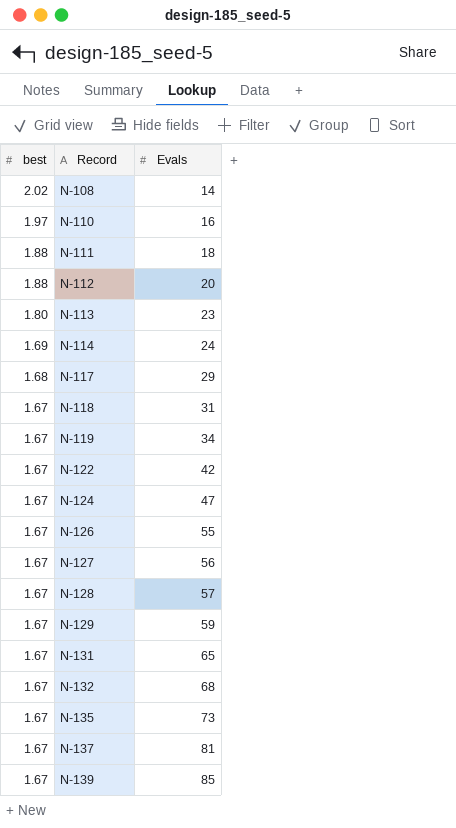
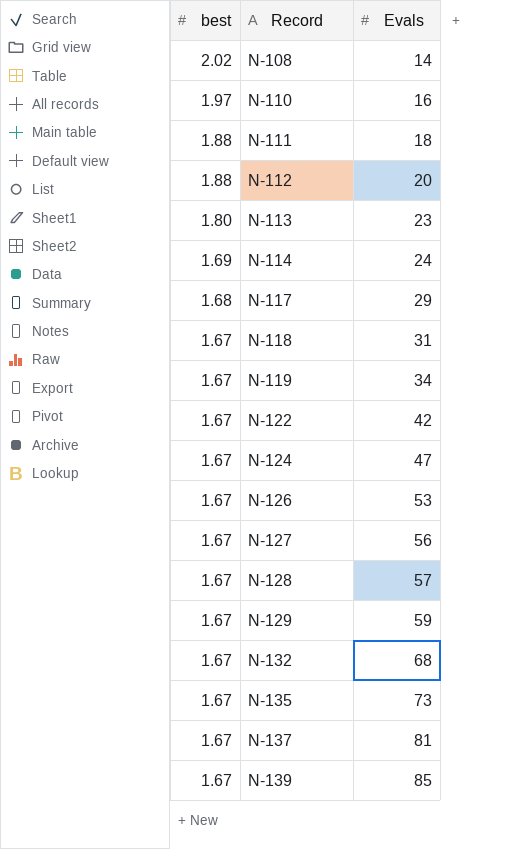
row N-131: 1.67 | 65 -> none
N-126 | Evals: 55 -> 53

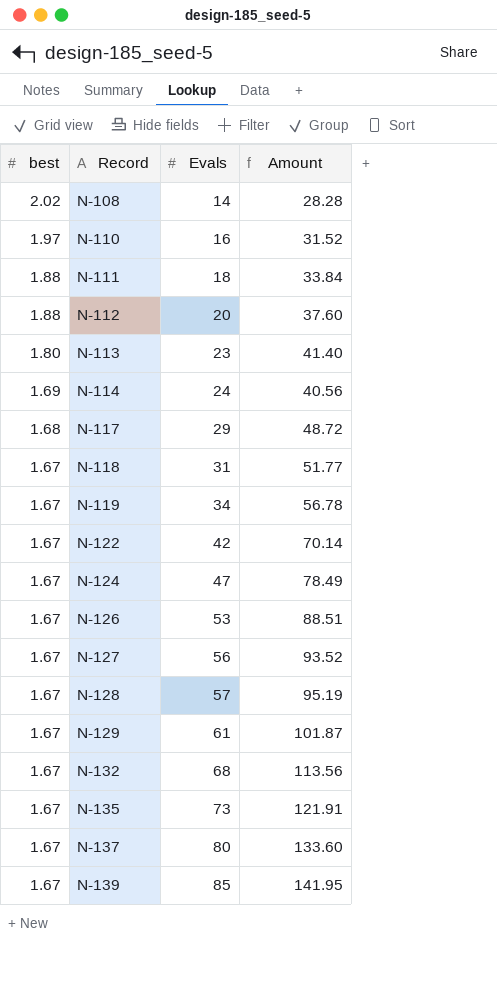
column Amount | formula: none -> [best] * [Evals]
N-129 | Evals: 59 -> 61
N-137 | Evals: 81 -> 80

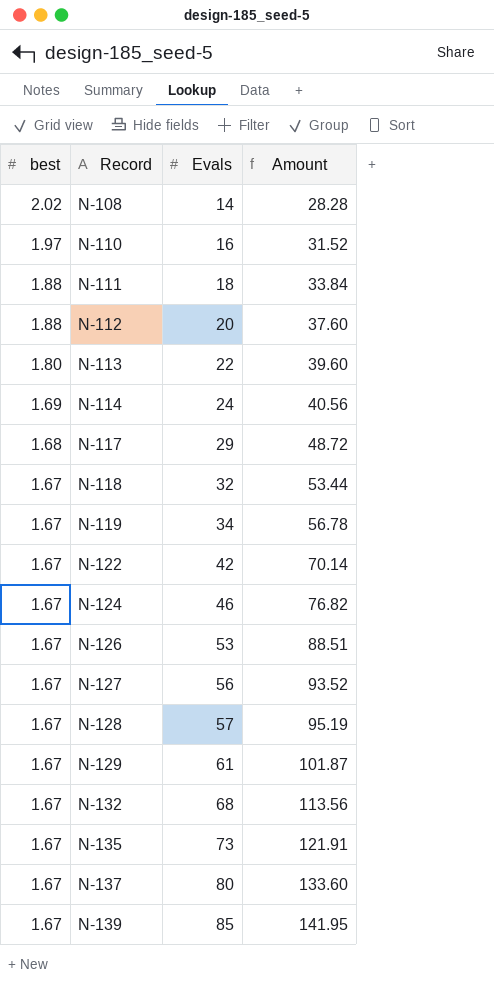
N-113 | Evals: 23 -> 22
N-113 | Amount: 41.40 -> 39.60
N-118 | Evals: 31 -> 32
N-118 | Amount: 51.77 -> 53.44
N-124 | Evals: 47 -> 46
N-124 | Amount: 78.49 -> 76.82

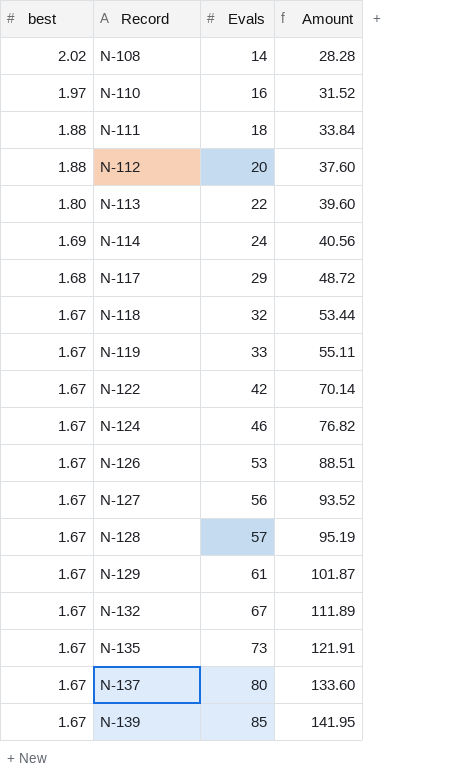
N-119 | Evals: 34 -> 33
N-119 | Amount: 56.78 -> 55.11
N-132 | Evals: 68 -> 67
N-132 | Amount: 113.56 -> 111.89

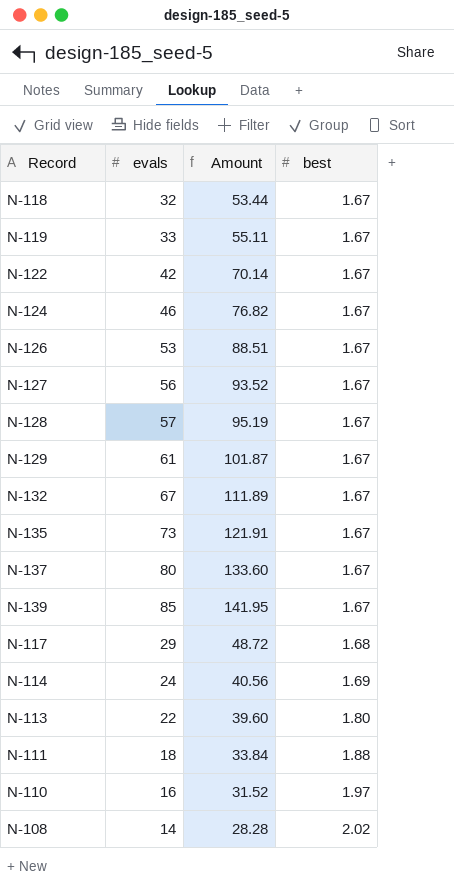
row order: best descending -> best ascending
column name: Evals -> evals
column best | position: 1 -> 4
row N-112: 1.88 | 20 | 37.60 -> none

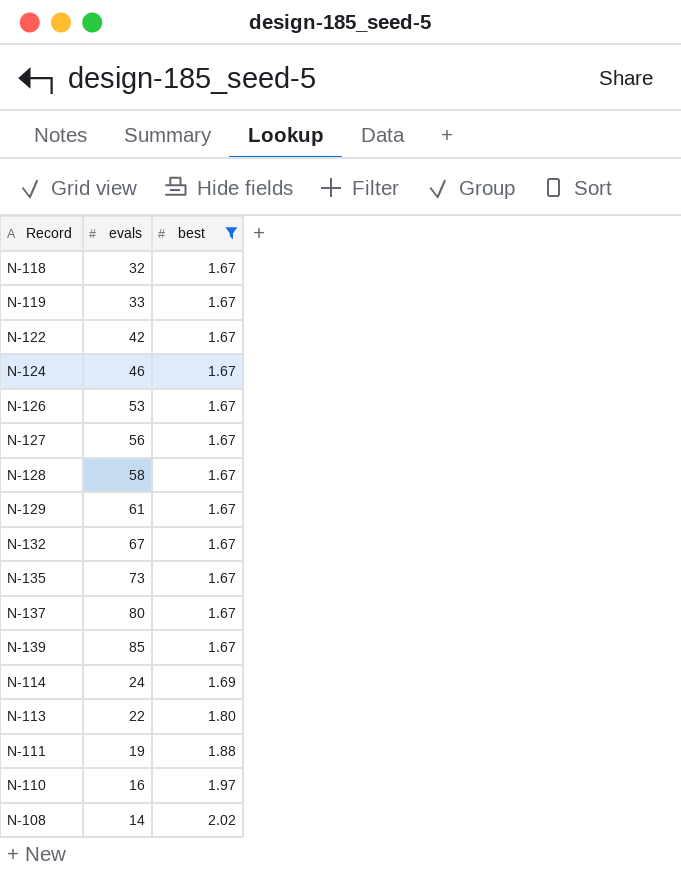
filter: none -> best != 1.68
column Amount | formula: [evals] * [best] -> none
N-128 | evals: 57 -> 58
N-111 | evals: 18 -> 19

